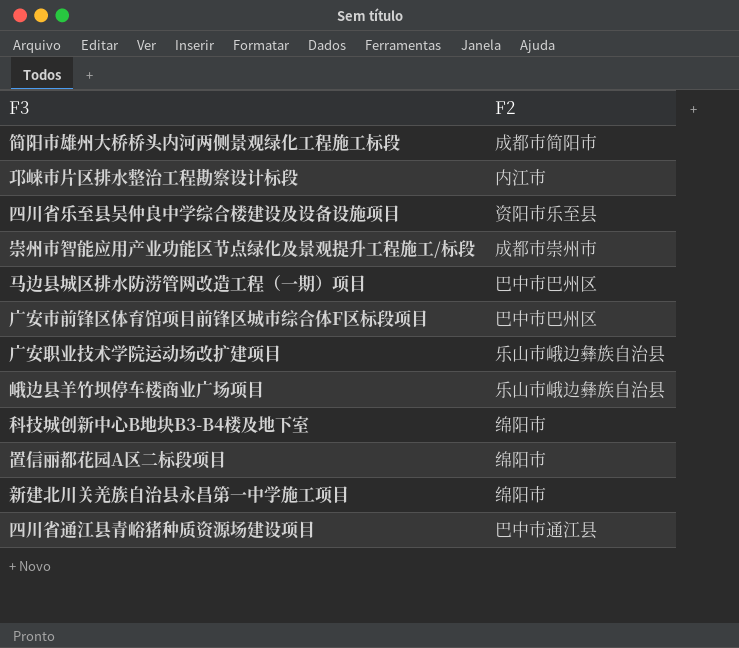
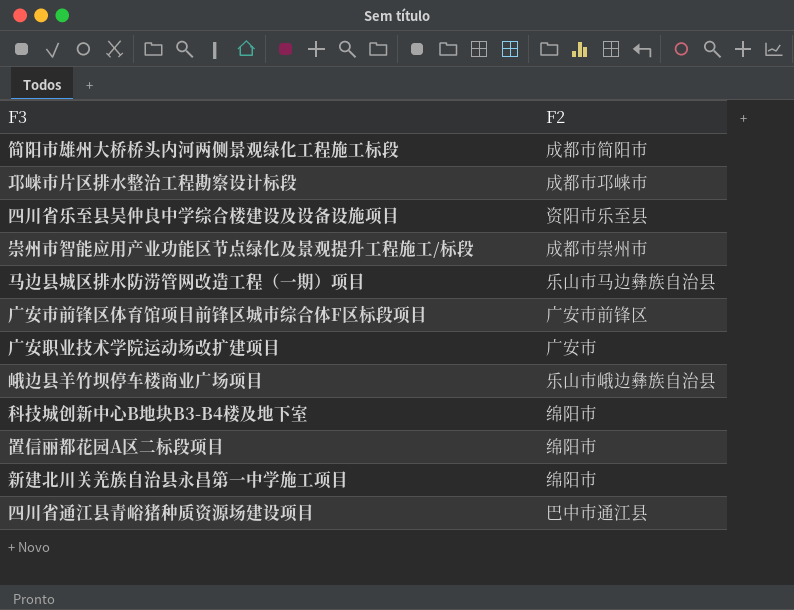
邛崃市片区排水整治工程勘察设计标段 | F2: 内江市 -> 成都市邛崃市
马边县城区排水防涝管网改造工程（一期）项目 | F2: 巴中市巴州区 -> 乐山市马边彝族自治县
广安市前锋区体育馆项目前锋区城市综合体F区标段项目 | F2: 巴中市巴州区 -> 广安市前锋区
广安职业技术学院运动场改扩建项目 | F2: 乐山市峨边彝族自治县 -> 广安市

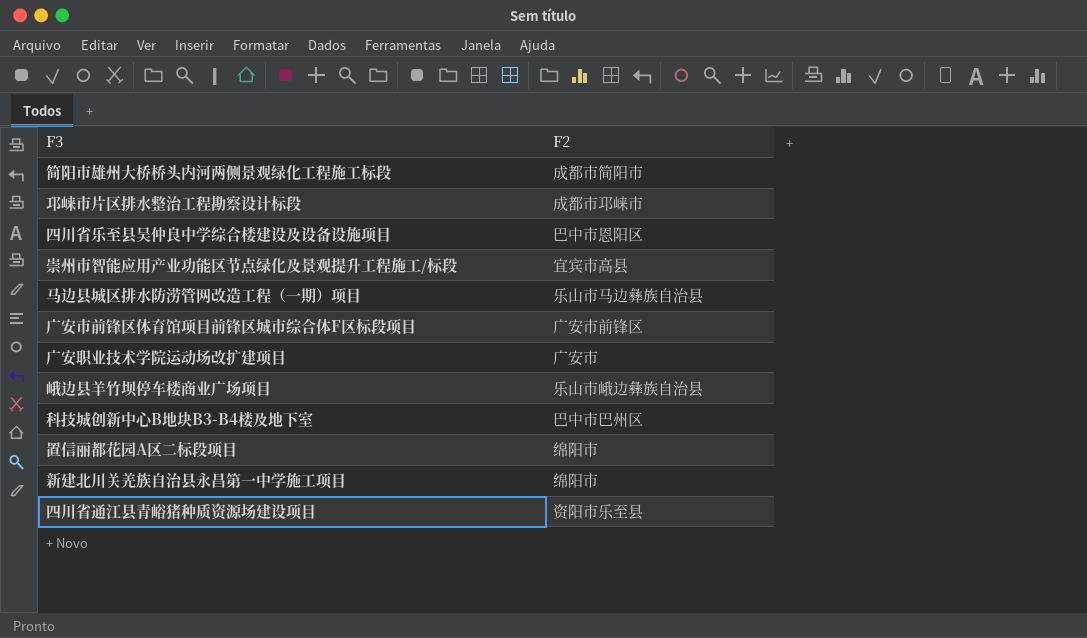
四川省乐至县吴仲良中学综合楼建设及设备设施项目 | F2: 资阳市乐至县 -> 巴中市恩阳区
崇州市智能应用产业功能区节点绿化及景观提升工程施工/标段 | F2: 成都市崇州市 -> 宜宾市高县
科技城创新中心B地块B3-B4楼及地下室 | F2: 绵阳市 -> 巴中市巴州区
四川省通江县青峪猪种质资源场建设项目 | F2: 巴中市通江县 -> 资阳市乐至县

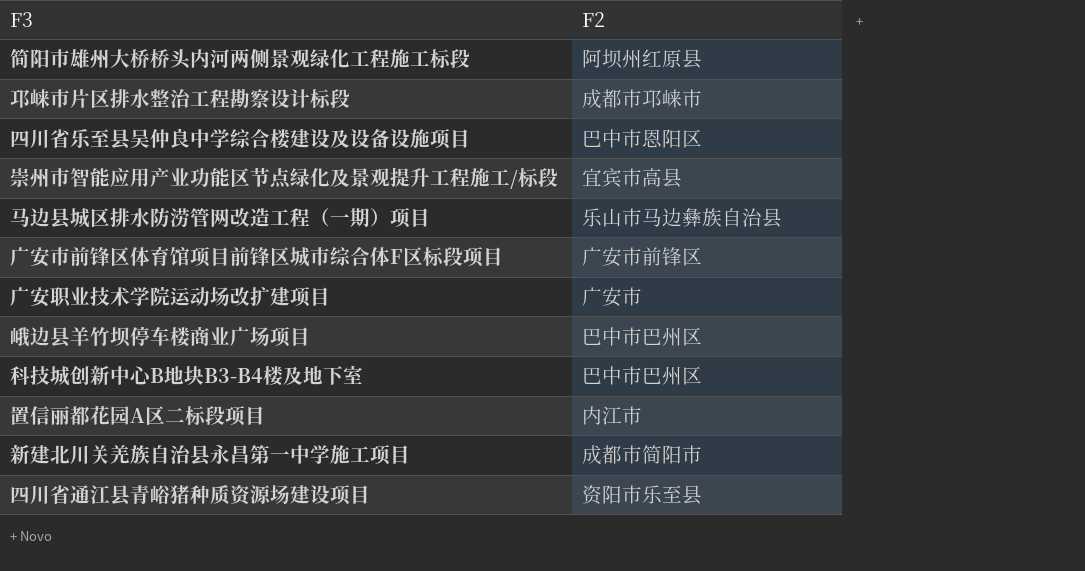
简阳市雄州大桥桥头内河两侧景观绿化工程施工标段 | F2: 成都市简阳市 -> 阿坝州红原县
峨边县羊竹坝停车楼商业广场项目 | F2: 乐山市峨边彝族自治县 -> 巴中市巴州区
置信丽都花园A区二标段项目 | F2: 绵阳市 -> 内江市
新建北川关羌族自治县永昌第一中学施工项目 | F2: 绵阳市 -> 成都市简阳市

